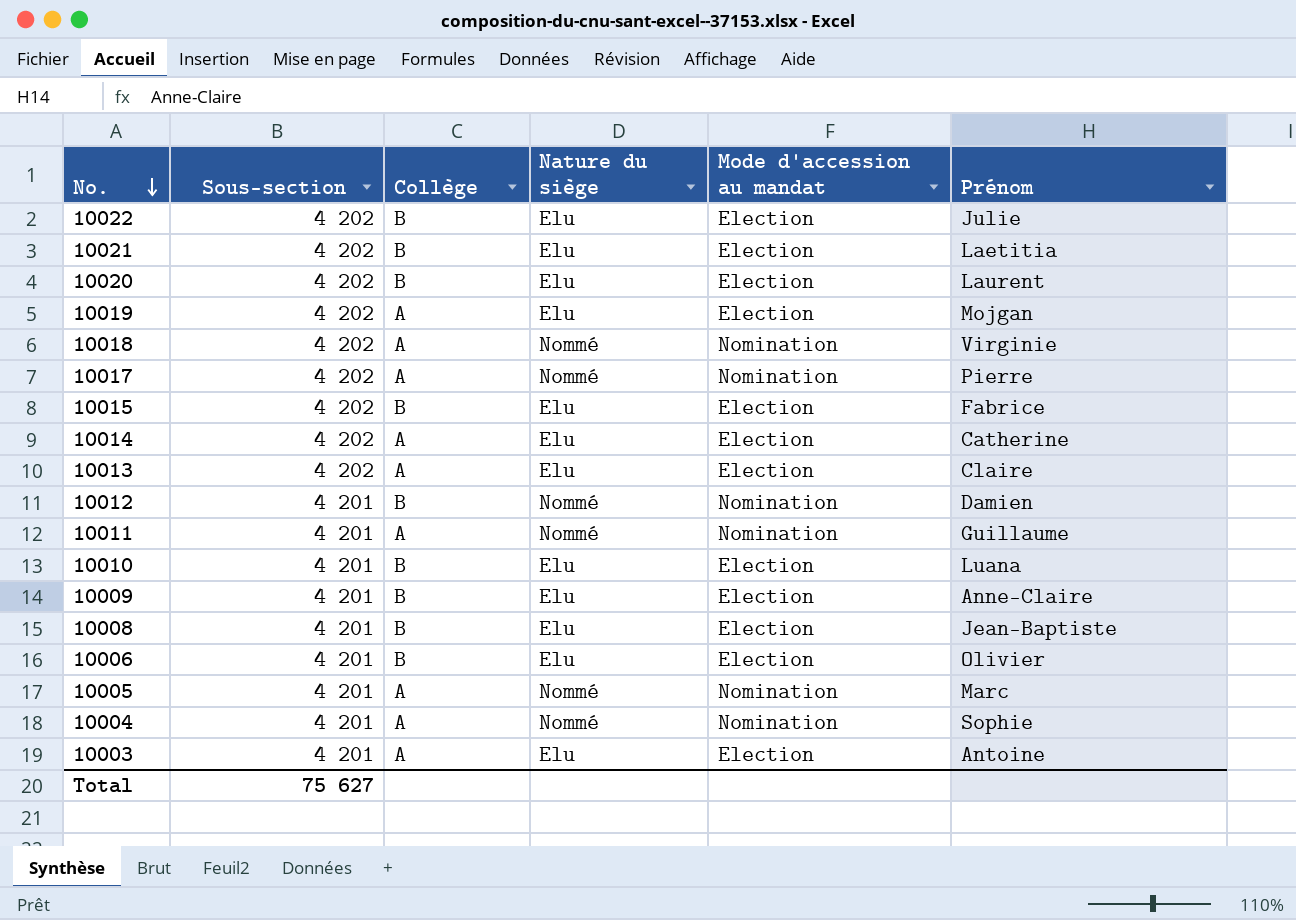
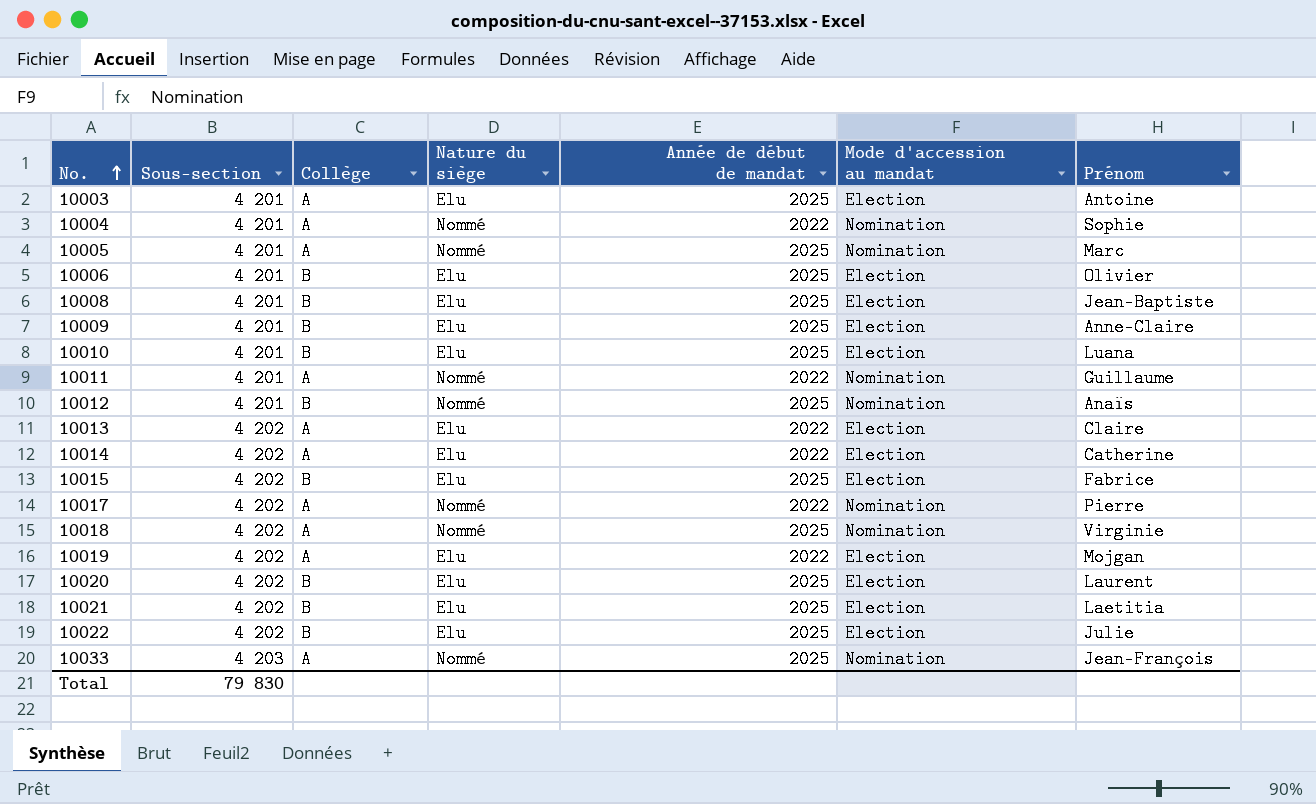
row order: No. descending -> No. ascending
column Année de début de mandat | position: none -> 5
10012 | Prénom: Damien -> Anaïs
row 10033: none -> 4 203 | A | Nommé | 2025 | Nomination | Jean-François
Total | Sous-section: 75 627 -> 79 830

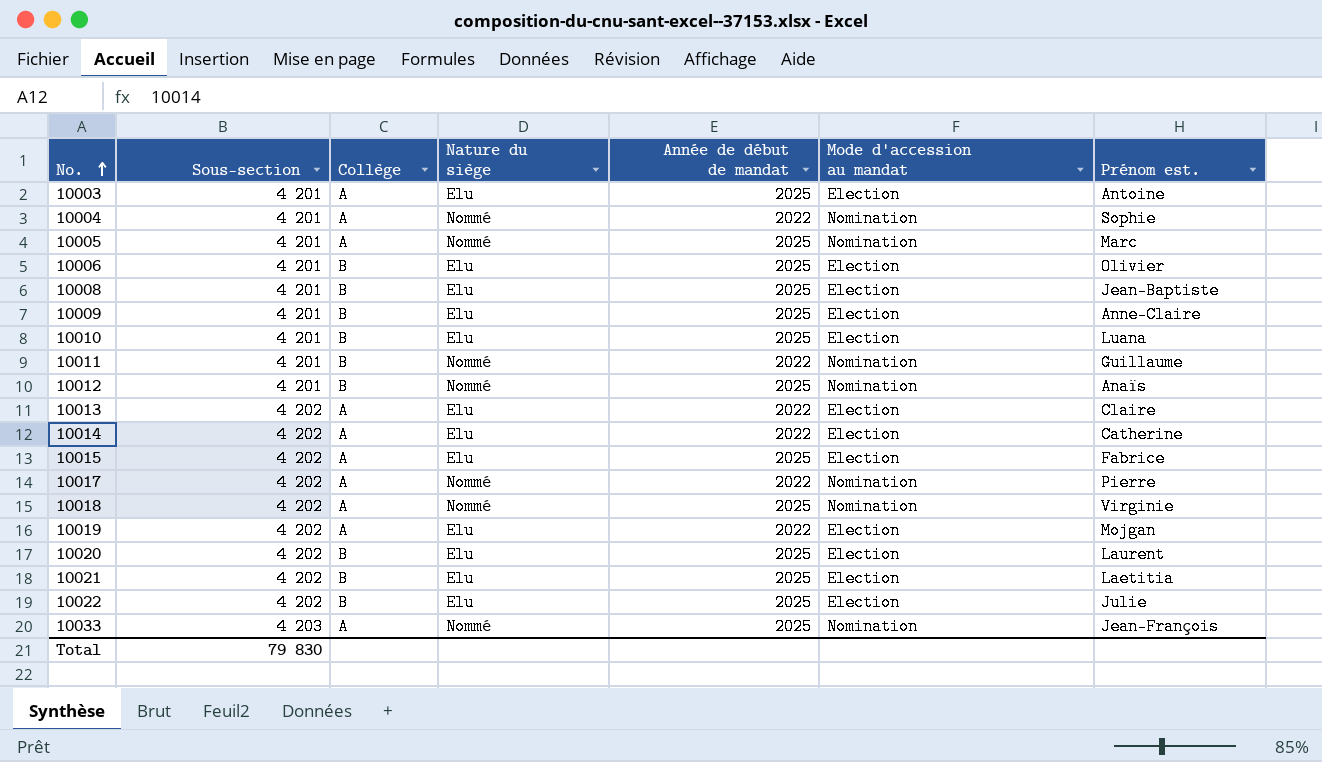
column name: Prénom -> Prénom est.
10011 | Collège: A -> B
10015 | Collège: B -> A

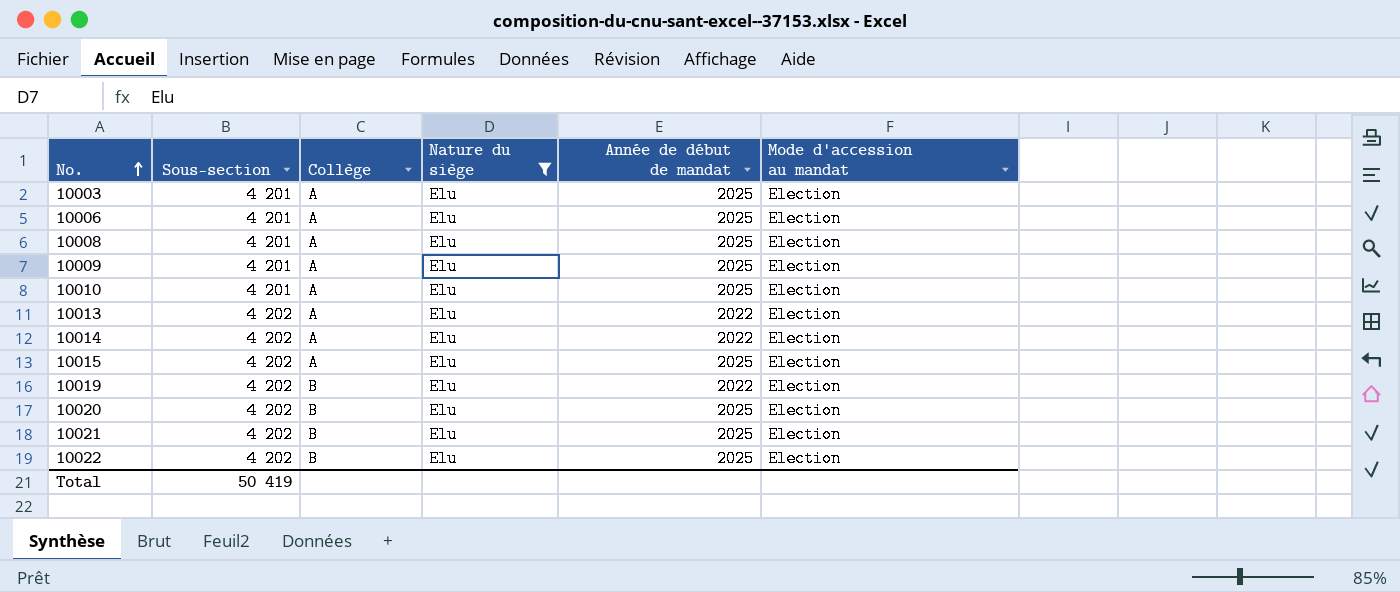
filter: none -> Nature du siège = Elu
column Prénom est. | position: 7 -> none
10006 | Collège: B -> A
10008 | Collège: B -> A
10009 | Collège: B -> A
10010 | Collège: B -> A
10019 | Collège: A -> B
Total | Sous-section: 79 830 -> 50 419

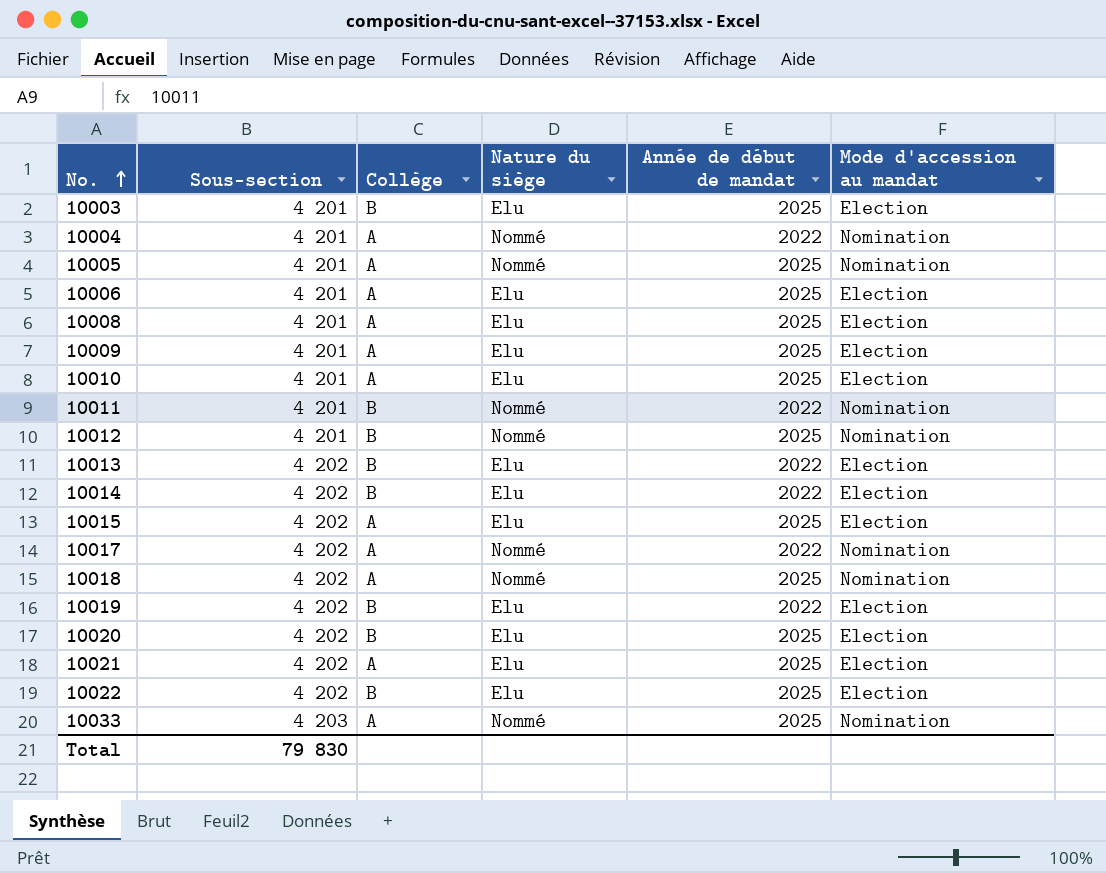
filter: Nature du siège = Elu -> none
10003 | Collège: A -> B
10013 | Collège: A -> B
10014 | Collège: A -> B
10021 | Collège: B -> A
Total | Sous-section: 50 419 -> 79 830

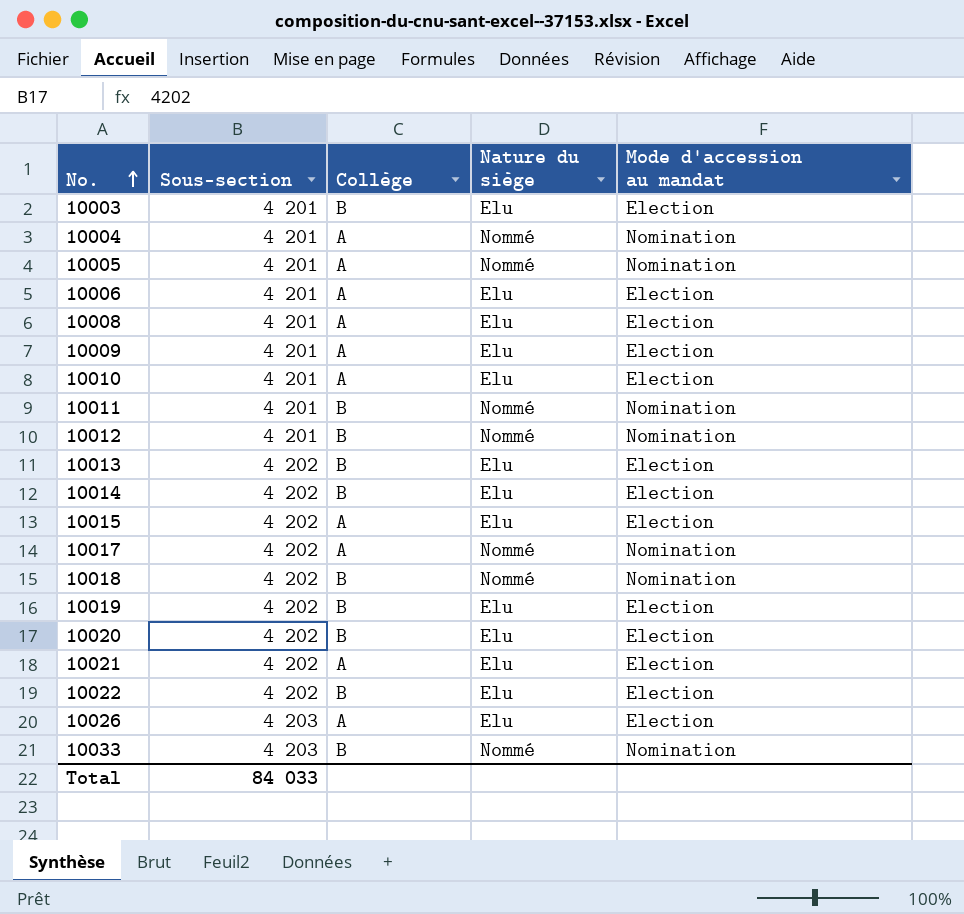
column Année de début de mandat | position: 5 -> none
10018 | Collège: A -> B
row 10026: none -> 4 203 | A | Elu | Election
10033 | Collège: A -> B
Total | Sous-section: 79 830 -> 84 033

